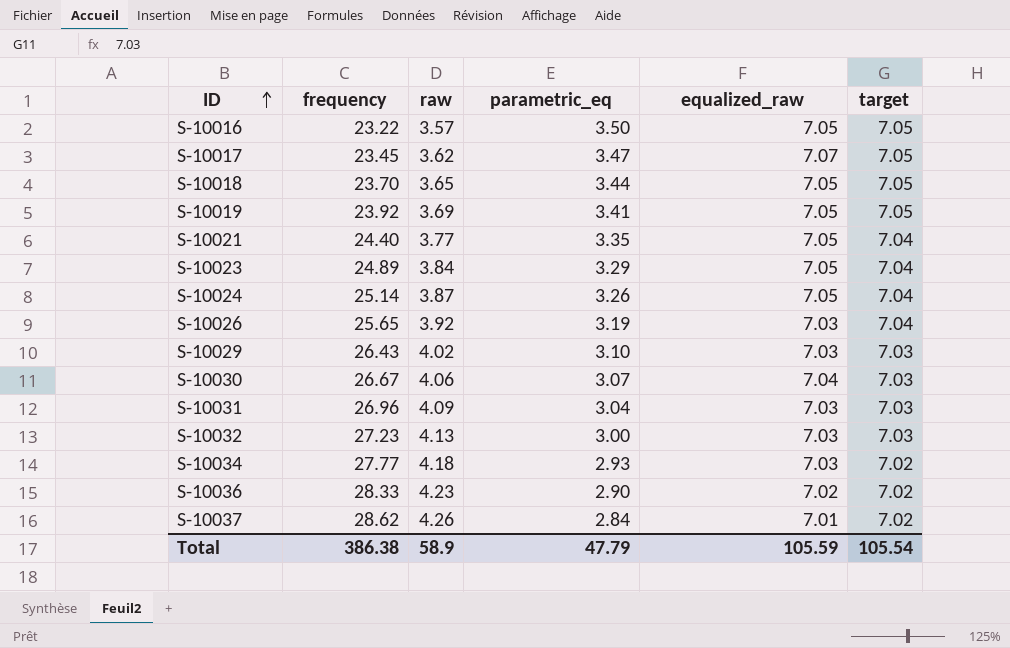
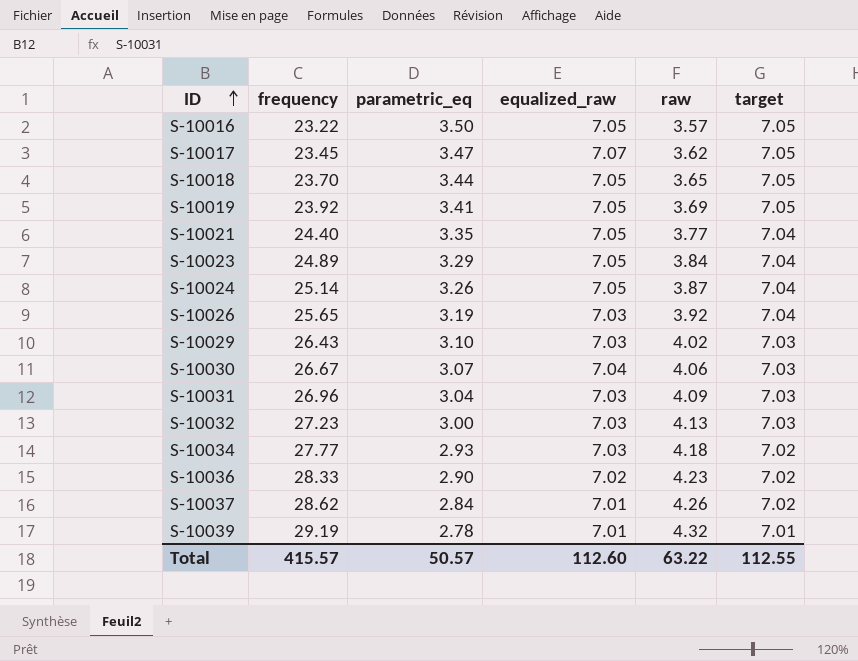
column raw | position: 3 -> 5
row S-10039: none -> 29.19 | 2.78 | 7.01 | 4.32 | 7.01
Total | frequency: 386.38 -> 415.57
Total | parametric_eq: 47.79 -> 50.57
Total | equalized_raw: 105.59 -> 112.60
Total | raw: 58.9 -> 63.22
Total | target: 105.54 -> 112.55

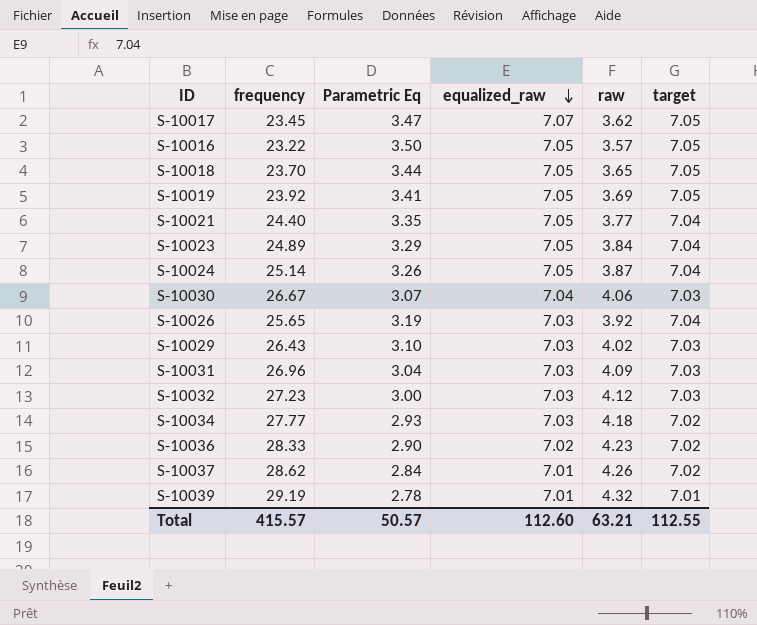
row order: ID ascending -> equalized_raw descending
column name: parametric_eq -> Parametric Eq
S-10032 | raw: 4.13 -> 4.12
Total | raw: 63.22 -> 63.21

